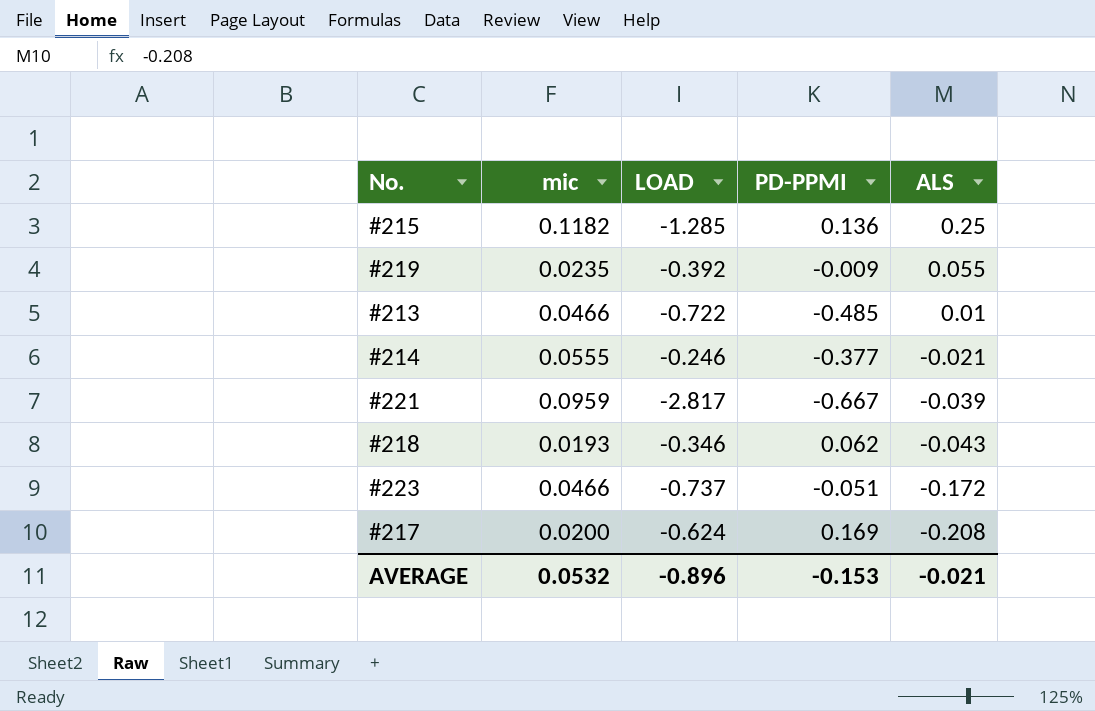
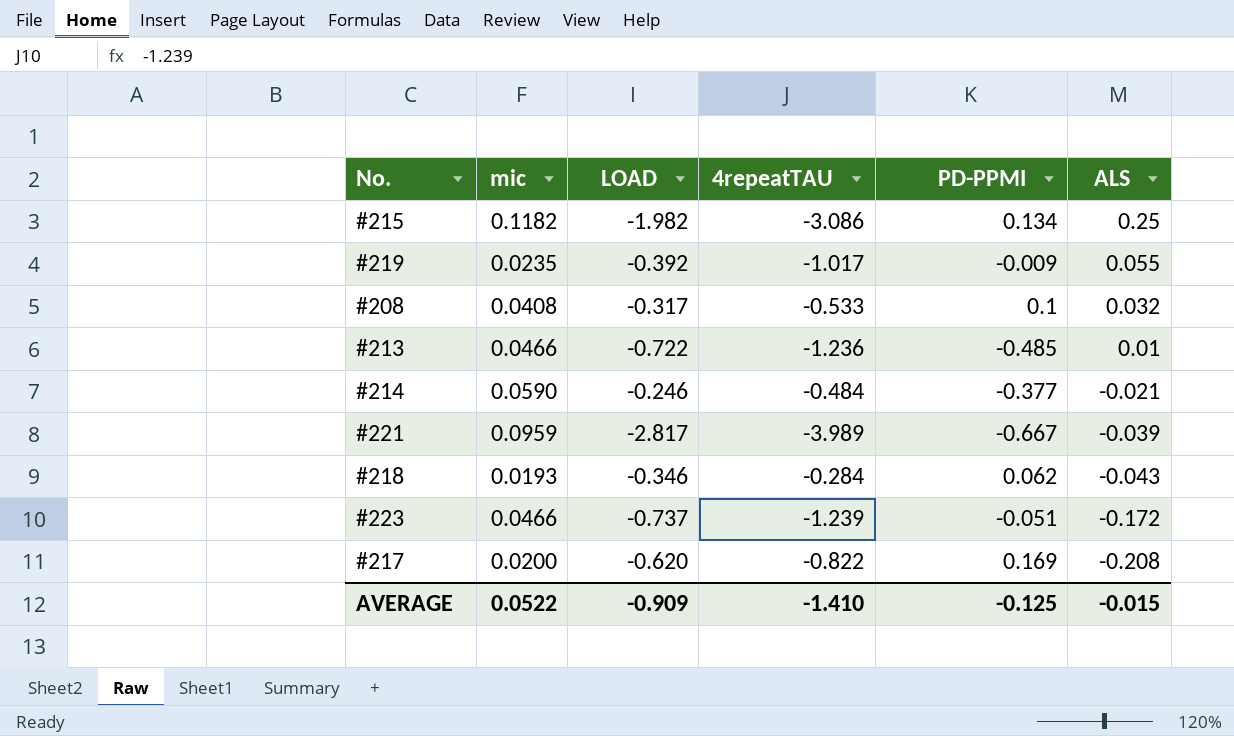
column 4repeatTAU | position: none -> 4
#215 | LOAD: -1.285 -> -1.982
#215 | PD-PPMI: 0.136 -> 0.134
row #208: none -> 0.0408 | -0.317 | -0.533 | 0.1 | 0.032
#214 | mic: 0.0555 -> 0.0590
#217 | LOAD: -0.624 -> -0.620
AVERAGE | mic: 0.0532 -> 0.0522
AVERAGE | LOAD: -0.896 -> -0.909
AVERAGE | PD-PPMI: -0.153 -> -0.125
AVERAGE | ALS: -0.021 -> -0.015

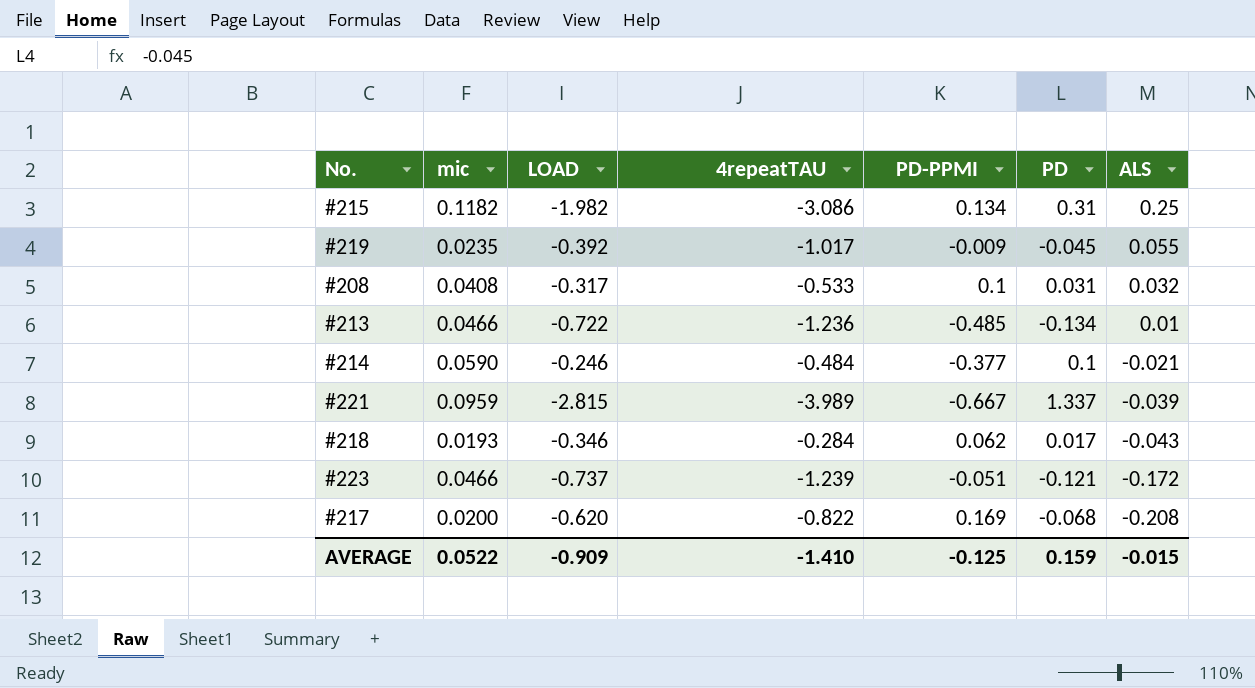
column PD | position: none -> 6
#221 | LOAD: -2.817 -> -2.815

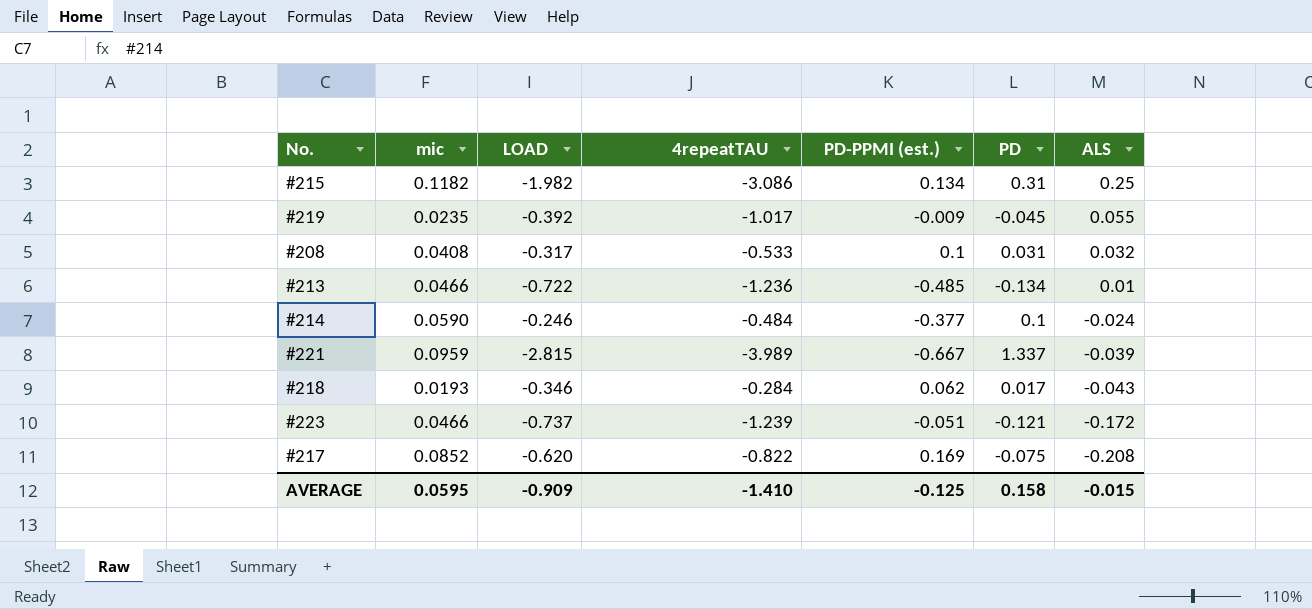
column name: PD-PPMI -> PD-PPMI (est.)
#214 | ALS: -0.021 -> -0.024
#217 | mic: 0.0200 -> 0.0852
#217 | PD: -0.068 -> -0.075
AVERAGE | mic: 0.0522 -> 0.0595
AVERAGE | PD: 0.159 -> 0.158

